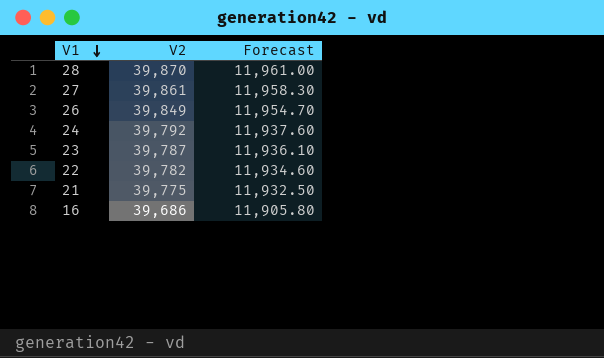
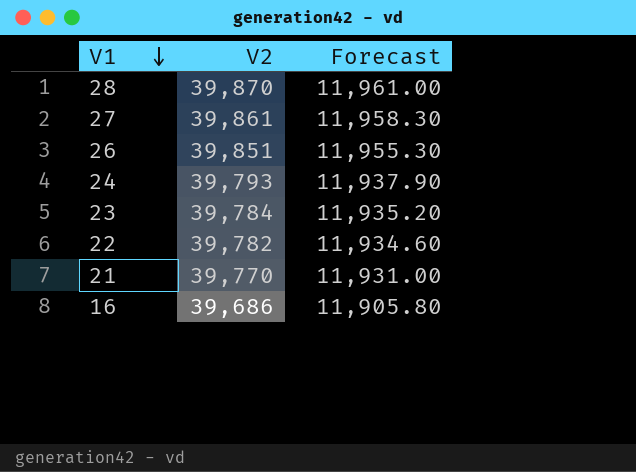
26 | V2: 39,849 -> 39,851
26 | Forecast: 11,954.70 -> 11,955.30
24 | V2: 39,792 -> 39,793
24 | Forecast: 11,937.60 -> 11,937.90
23 | V2: 39,787 -> 39,784
23 | Forecast: 11,936.10 -> 11,935.20
21 | V2: 39,775 -> 39,770
21 | Forecast: 11,932.50 -> 11,931.00

